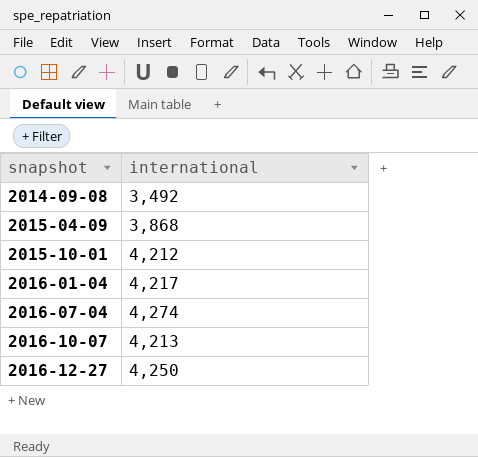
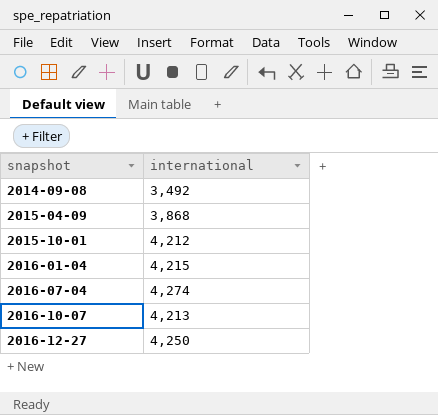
2016-01-04 | international: 4,217 -> 4,215

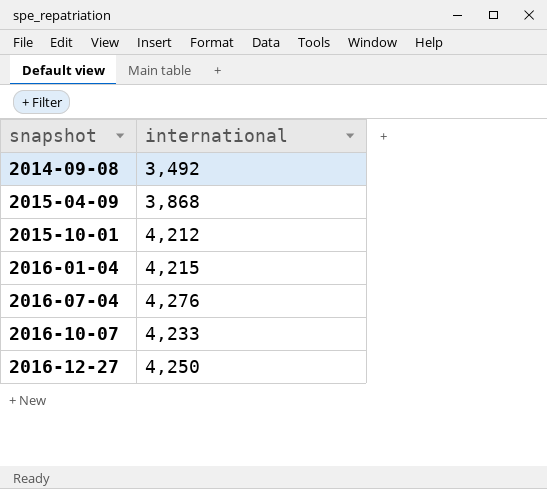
2016-07-04 | international: 4,274 -> 4,276
2016-10-07 | international: 4,213 -> 4,233

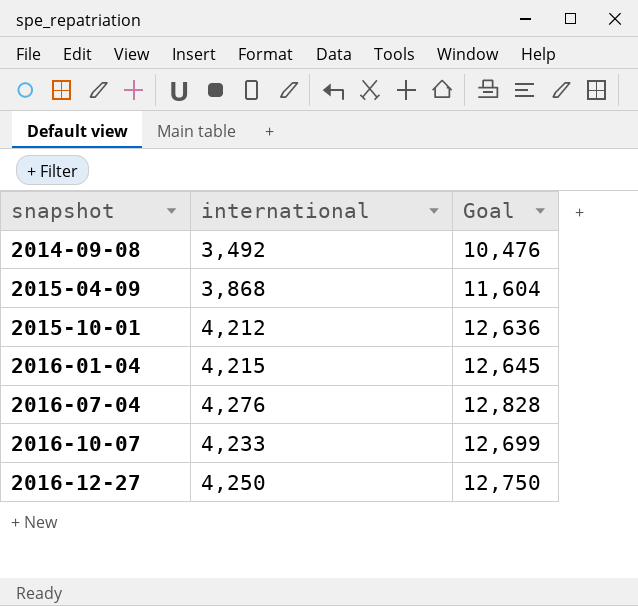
column Goal | formula: none -> [international] * 3

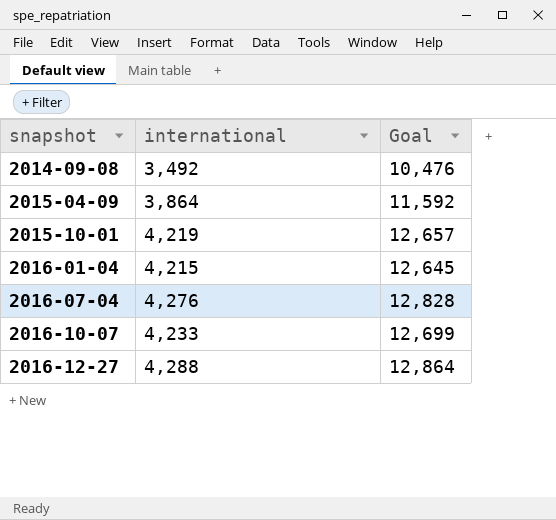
2015-04-09 | international: 3,868 -> 3,864
2015-04-09 | Goal: 11,604 -> 11,592
2015-10-01 | international: 4,212 -> 4,219
2015-10-01 | Goal: 12,636 -> 12,657
2016-12-27 | international: 4,250 -> 4,288
2016-12-27 | Goal: 12,750 -> 12,864

